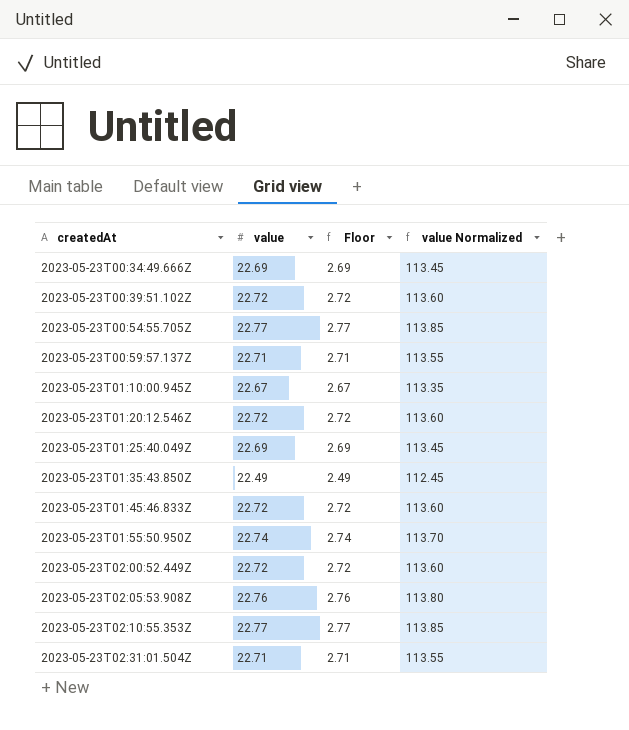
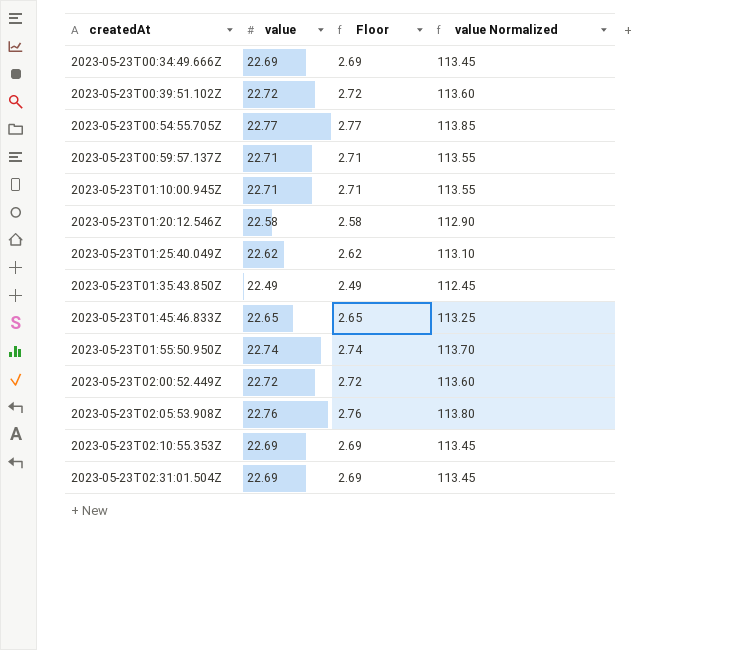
2023-05-23T01:10:00.945Z | value: 22.67 -> 22.71
2023-05-23T01:10:00.945Z | Floor: 2.67 -> 2.71
2023-05-23T01:10:00.945Z | value Normalized: 113.35 -> 113.55
2023-05-23T01:20:12.546Z | value: 22.72 -> 22.58
2023-05-23T01:20:12.546Z | Floor: 2.72 -> 2.58
2023-05-23T01:20:12.546Z | value Normalized: 113.60 -> 112.90
2023-05-23T01:25:40.049Z | value: 22.69 -> 22.62
2023-05-23T01:25:40.049Z | Floor: 2.69 -> 2.62
2023-05-23T01:25:40.049Z | value Normalized: 113.45 -> 113.10
2023-05-23T01:45:46.833Z | value: 22.72 -> 22.65
2023-05-23T01:45:46.833Z | Floor: 2.72 -> 2.65
2023-05-23T01:45:46.833Z | value Normalized: 113.60 -> 113.25
2023-05-23T02:10:55.353Z | value: 22.77 -> 22.69
2023-05-23T02:10:55.353Z | Floor: 2.77 -> 2.69
2023-05-23T02:10:55.353Z | value Normalized: 113.85 -> 113.45
2023-05-23T02:31:01.504Z | value: 22.71 -> 22.69
2023-05-23T02:31:01.504Z | Floor: 2.71 -> 2.69
2023-05-23T02:31:01.504Z | value Normalized: 113.55 -> 113.45

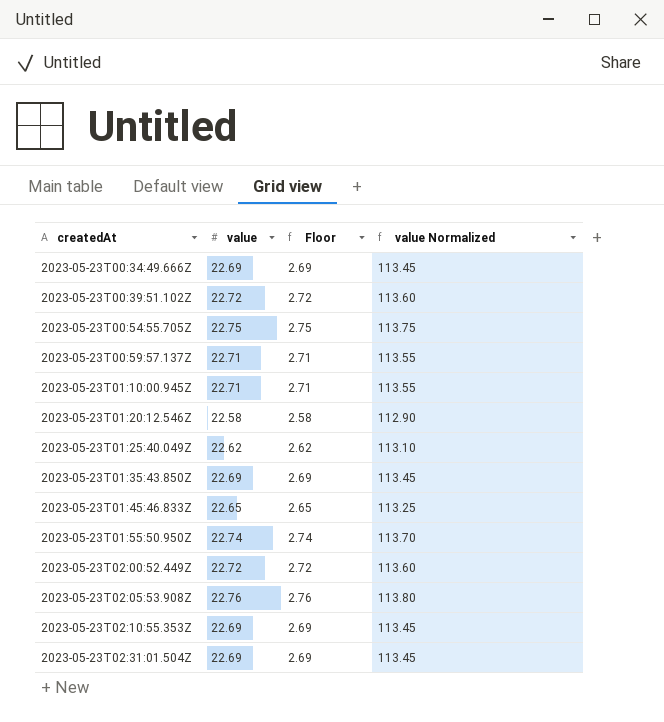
2023-05-23T00:54:55.705Z | value: 22.77 -> 22.75
2023-05-23T00:54:55.705Z | Floor: 2.77 -> 2.75
2023-05-23T00:54:55.705Z | value Normalized: 113.85 -> 113.75
2023-05-23T01:35:43.850Z | value: 22.49 -> 22.69
2023-05-23T01:35:43.850Z | Floor: 2.49 -> 2.69
2023-05-23T01:35:43.850Z | value Normalized: 112.45 -> 113.45

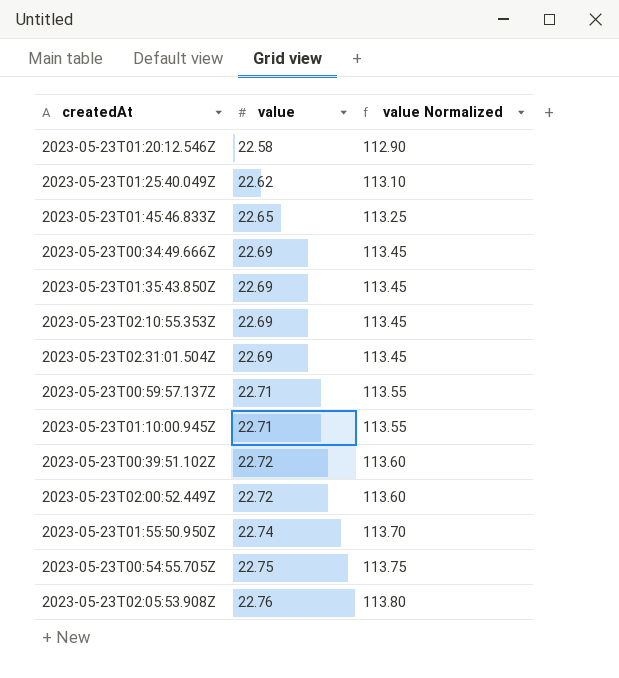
row order: createdAt ascending -> value ascending
column Floor | formula: [value] - 20 -> none

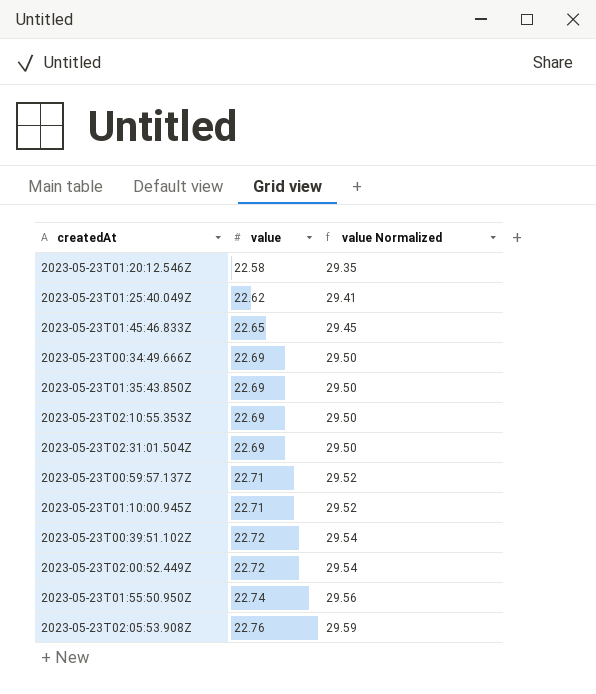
column value Normalized | formula: [value] * 5 -> [value] * 1.3
row 2023-05-23T00:54:55.705Z: 22.75 | 113.75 -> none

